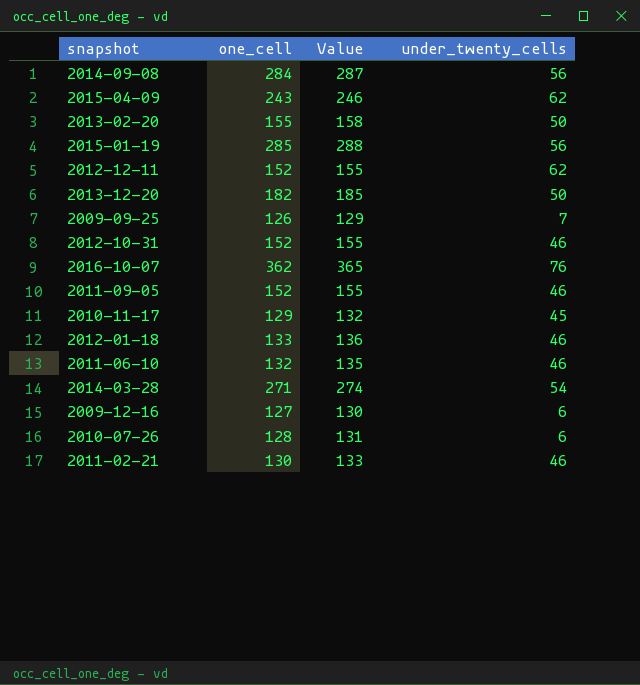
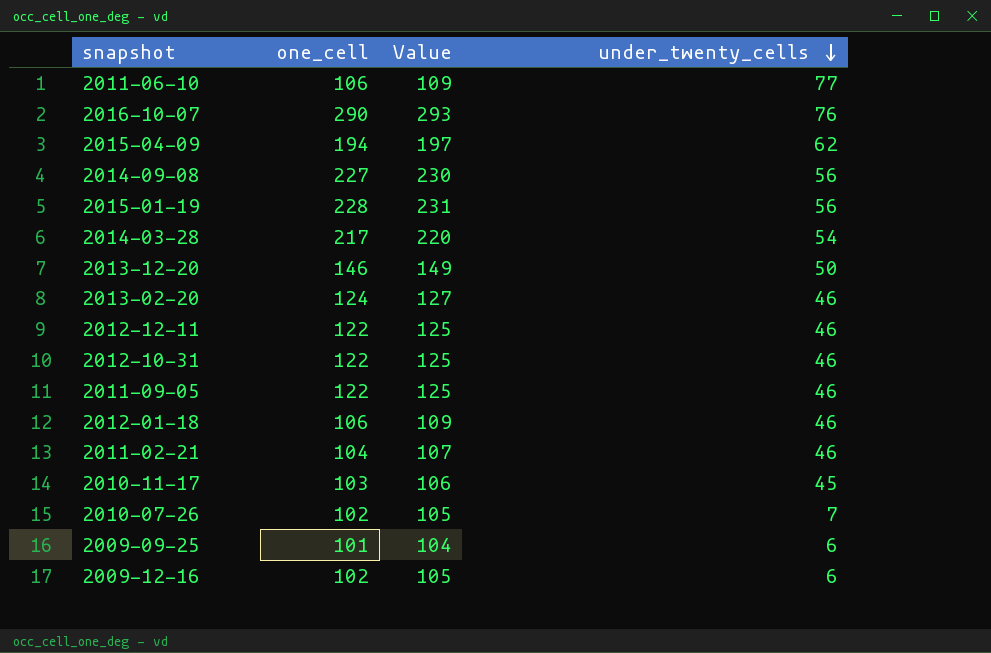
row order: none -> under_twenty_cells descending
2011-06-10 | one_cell: 132 -> 106
2011-06-10 | Value: 135 -> 109
2011-06-10 | under_twenty_cells: 46 -> 77
2016-10-07 | one_cell: 362 -> 290
2016-10-07 | Value: 365 -> 293
2015-04-09 | one_cell: 243 -> 194
2015-04-09 | Value: 246 -> 197
2014-09-08 | one_cell: 284 -> 227
2014-09-08 | Value: 287 -> 230
2015-01-19 | one_cell: 285 -> 228
2015-01-19 | Value: 288 -> 231
2014-03-28 | one_cell: 271 -> 217
2014-03-28 | Value: 274 -> 220
2013-12-20 | one_cell: 182 -> 146
2013-12-20 | Value: 185 -> 149
2013-02-20 | one_cell: 155 -> 124
2013-02-20 | Value: 158 -> 127
2013-02-20 | under_twenty_cells: 50 -> 46
2012-12-11 | one_cell: 152 -> 122
2012-12-11 | Value: 155 -> 125
2012-12-11 | under_twenty_cells: 62 -> 46
2012-10-31 | one_cell: 152 -> 122
2012-10-31 | Value: 155 -> 125
2011-09-05 | one_cell: 152 -> 122
2011-09-05 | Value: 155 -> 125
2012-01-18 | one_cell: 133 -> 106
2012-01-18 | Value: 136 -> 109
2011-02-21 | one_cell: 130 -> 104
2011-02-21 | Value: 133 -> 107
2010-11-17 | one_cell: 129 -> 103
2010-11-17 | Value: 132 -> 106
2010-07-26 | one_cell: 128 -> 102
2010-07-26 | Value: 131 -> 105
2010-07-26 | under_twenty_cells: 6 -> 7
2009-09-25 | one_cell: 126 -> 101
2009-09-25 | Value: 129 -> 104
2009-09-25 | under_twenty_cells: 7 -> 6
2009-12-16 | one_cell: 127 -> 102
2009-12-16 | Value: 130 -> 105

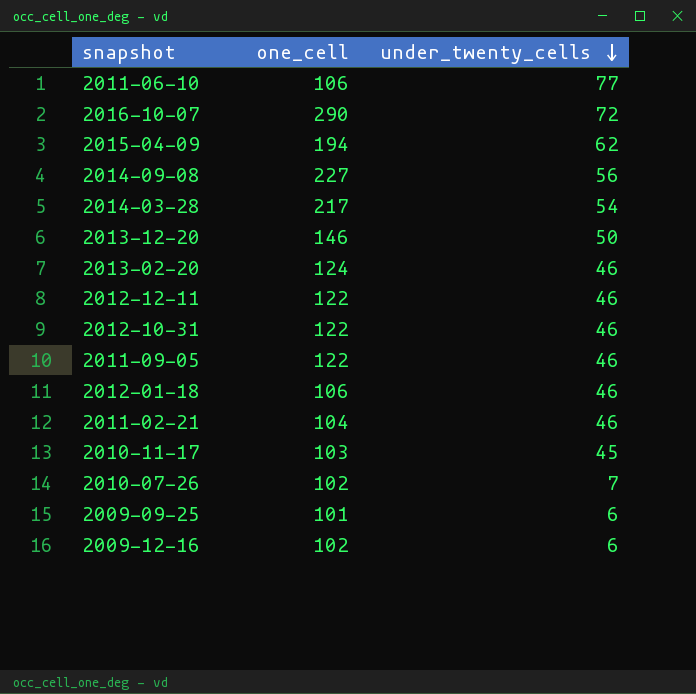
column Value | formula: [one_cell] + 3 -> none
row 2015-01-19: 228 | 231 | 56 -> none
2016-10-07 | under_twenty_cells: 76 -> 72

